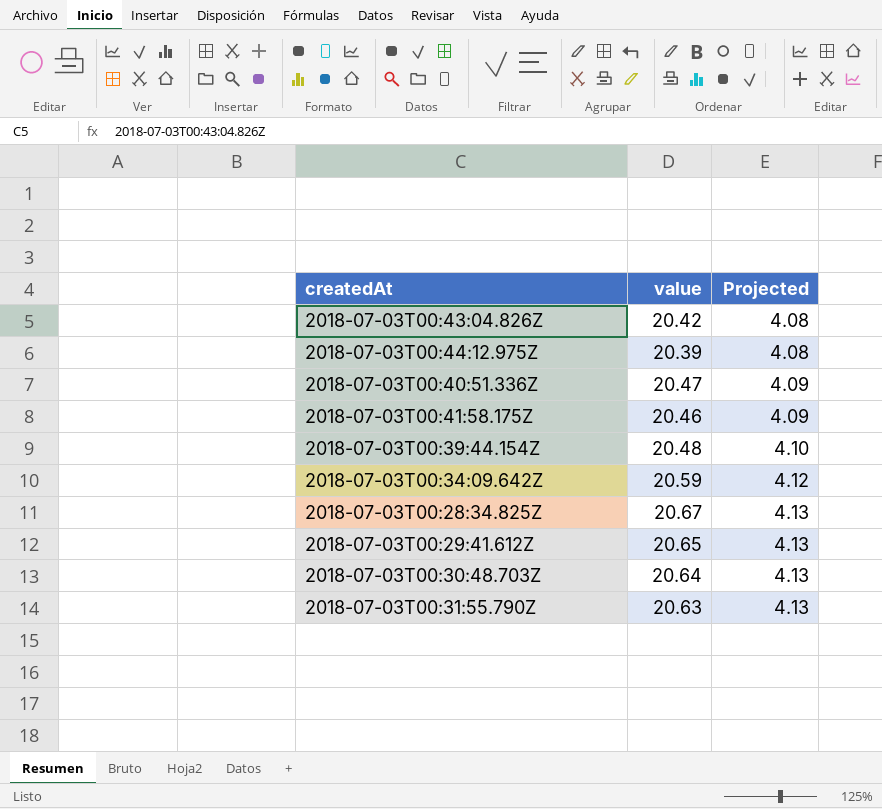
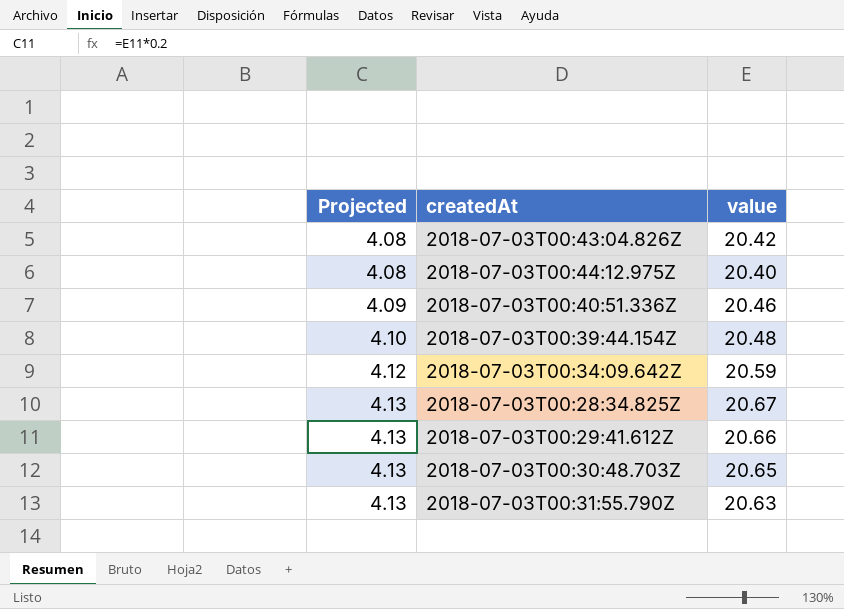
column Projected | position: 3 -> 1
row 2018-07-03T00:41:58.175Z: 20.46 | 4.09 -> none
2018-07-03T00:44:12.975Z | value: 20.39 -> 20.40
2018-07-03T00:40:51.336Z | value: 20.47 -> 20.46
2018-07-03T00:29:41.612Z | value: 20.65 -> 20.66
2018-07-03T00:30:48.703Z | value: 20.64 -> 20.65

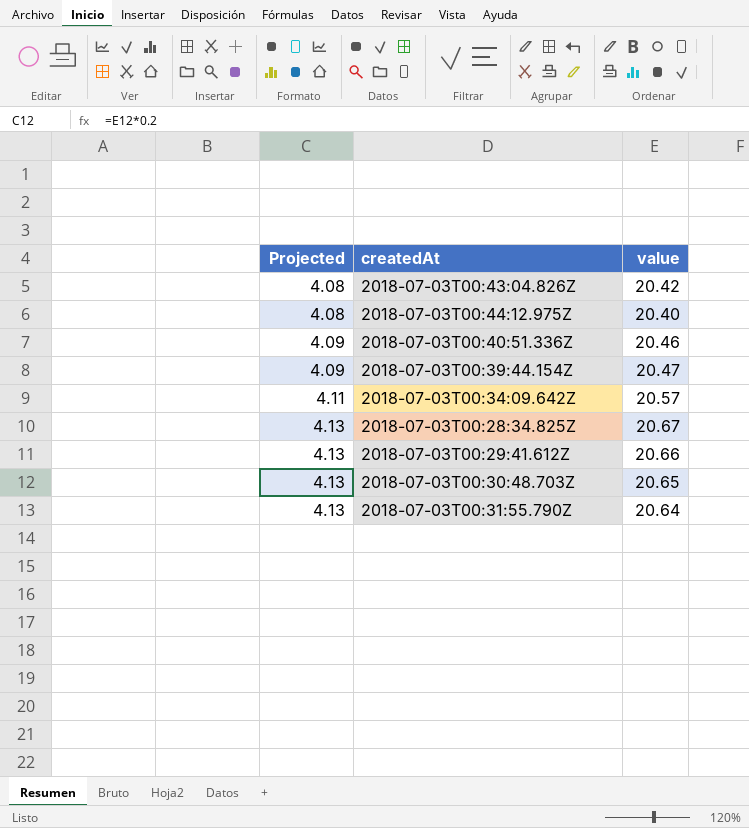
2018-07-03T00:39:44.154Z | Projected: 4.10 -> 4.09
2018-07-03T00:39:44.154Z | value: 20.48 -> 20.47
2018-07-03T00:34:09.642Z | Projected: 4.12 -> 4.11
2018-07-03T00:34:09.642Z | value: 20.59 -> 20.57
2018-07-03T00:31:55.790Z | value: 20.63 -> 20.64

